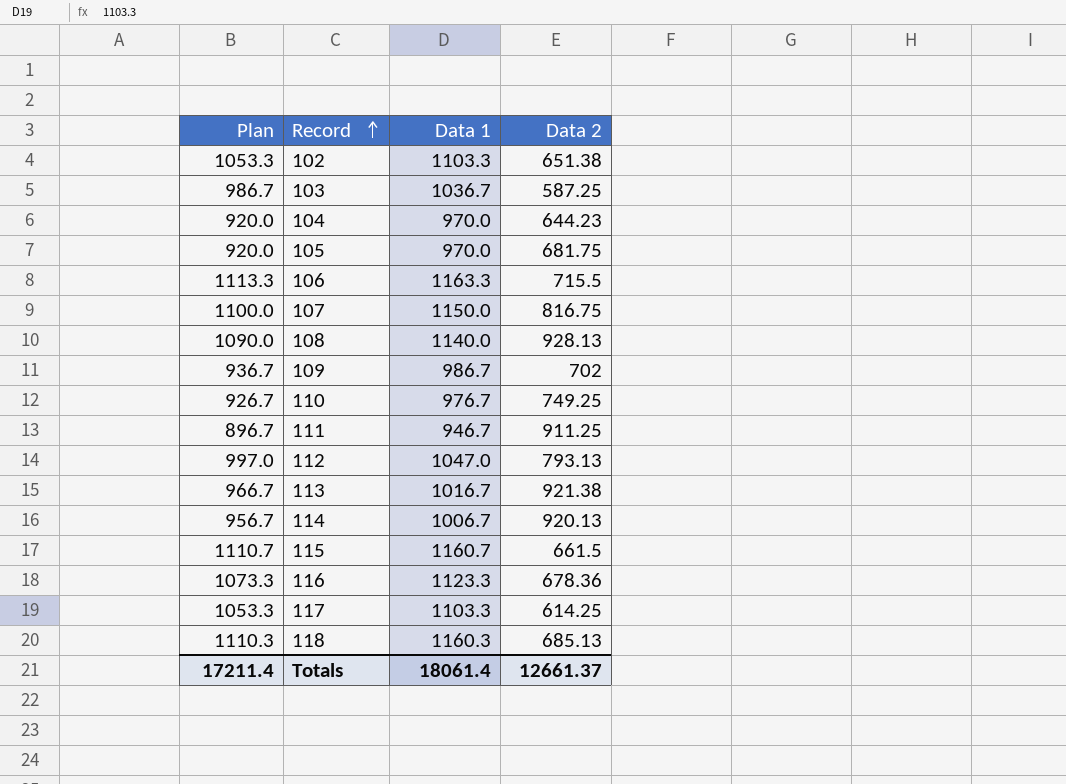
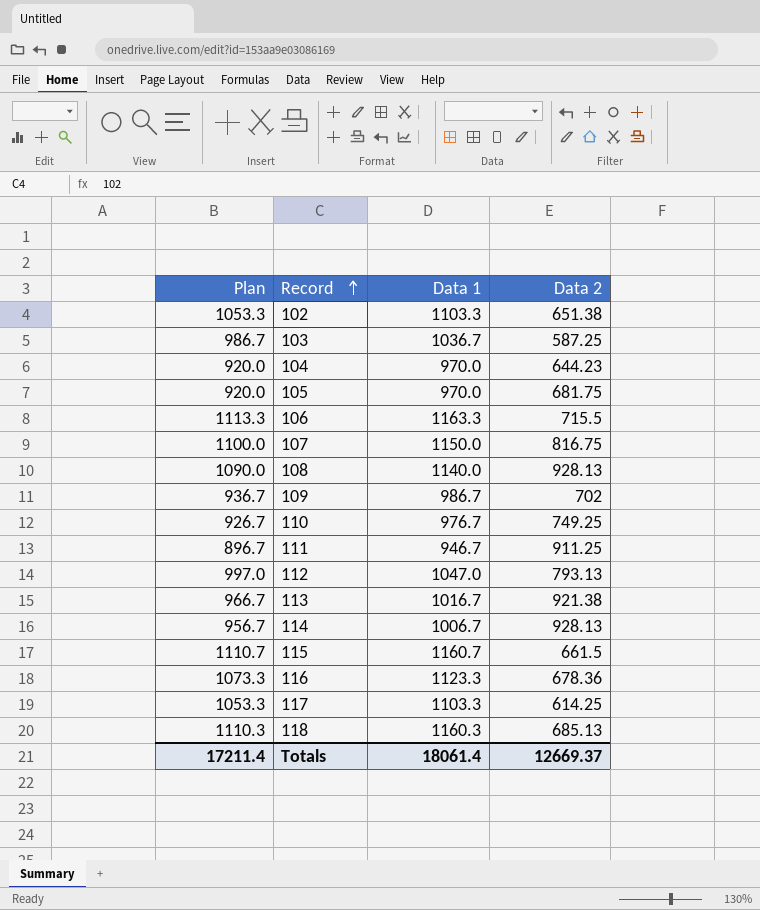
114 | Data 2: 920.13 -> 928.13
Totals | Data 2: 12661.37 -> 12669.37

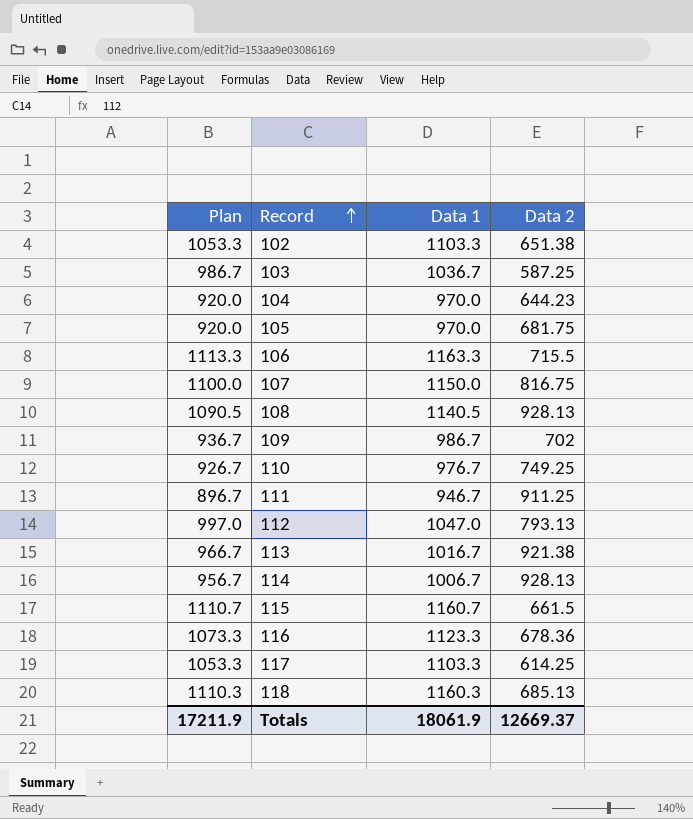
108 | Plan: 1090.0 -> 1090.5
108 | Data 1: 1140.0 -> 1140.5
Totals | Plan: 17211.4 -> 17211.9
Totals | Data 1: 18061.4 -> 18061.9

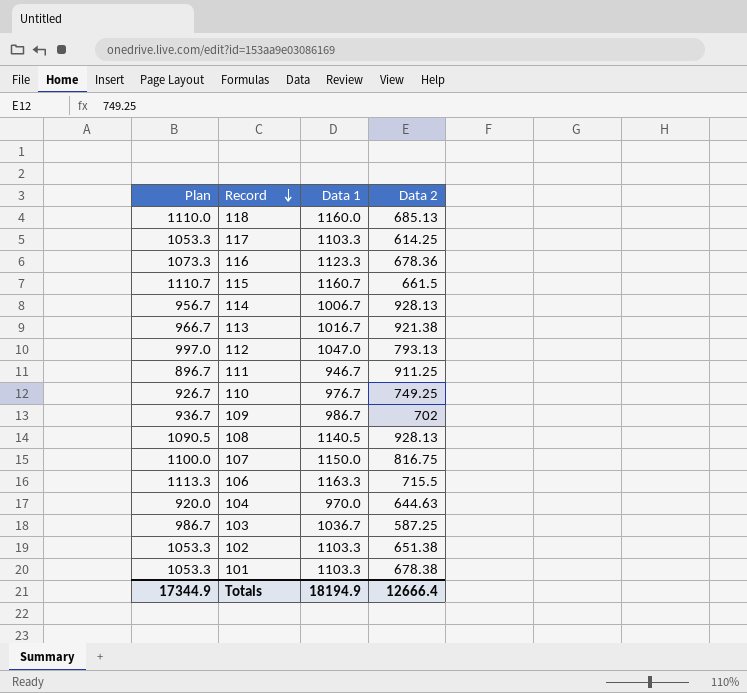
row order: Record ascending -> Record descending
row 105: 920.0 | 970.0 | 681.75 -> none
118 | Plan: 1110.3 -> 1110.0
118 | Data 1: 1160.3 -> 1160.0
104 | Data 2: 644.23 -> 644.63
row 101: none -> 1053.3 | 1103.3 | 678.38
Totals | Plan: 17211.9 -> 17344.9
Totals | Data 1: 18061.9 -> 18194.9
Totals | Data 2: 12669.37 -> 12666.4

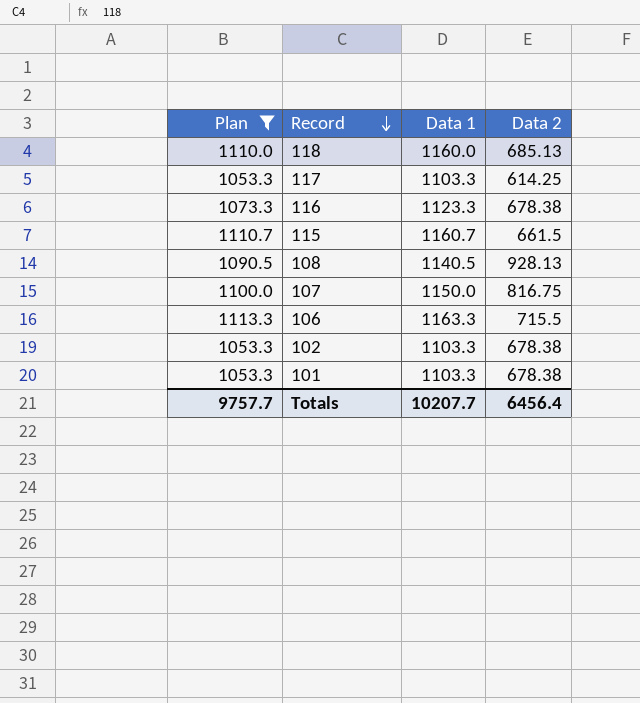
filter: none -> Plan >= 1053.3
116 | Data 2: 678.36 -> 678.38
102 | Data 2: 651.38 -> 678.38
Totals | Plan: 17344.9 -> 9757.7
Totals | Data 1: 18194.9 -> 10207.7
Totals | Data 2: 12666.4 -> 6456.4

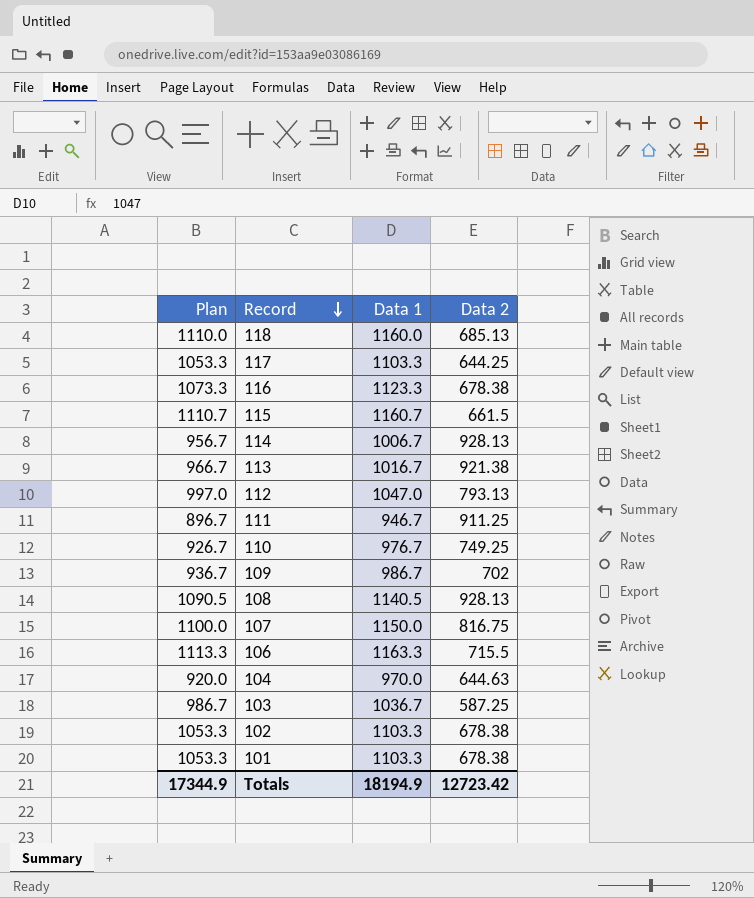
filter: Plan >= 1053.3 -> none
117 | Data 2: 614.25 -> 644.25
Totals | Plan: 9757.7 -> 17344.9
Totals | Data 1: 10207.7 -> 18194.9
Totals | Data 2: 6456.4 -> 12723.42

